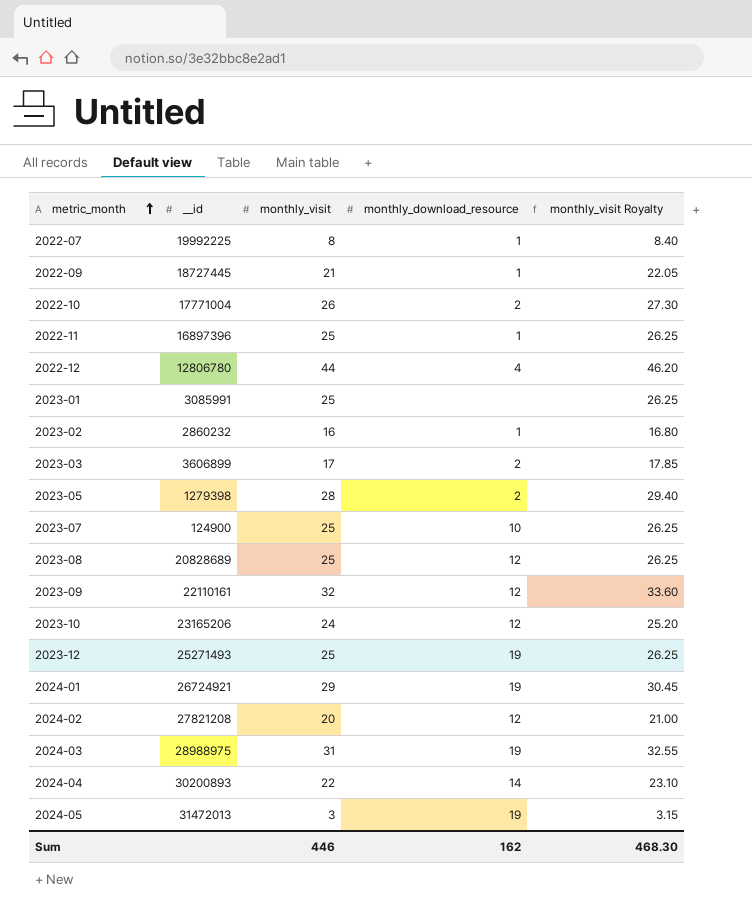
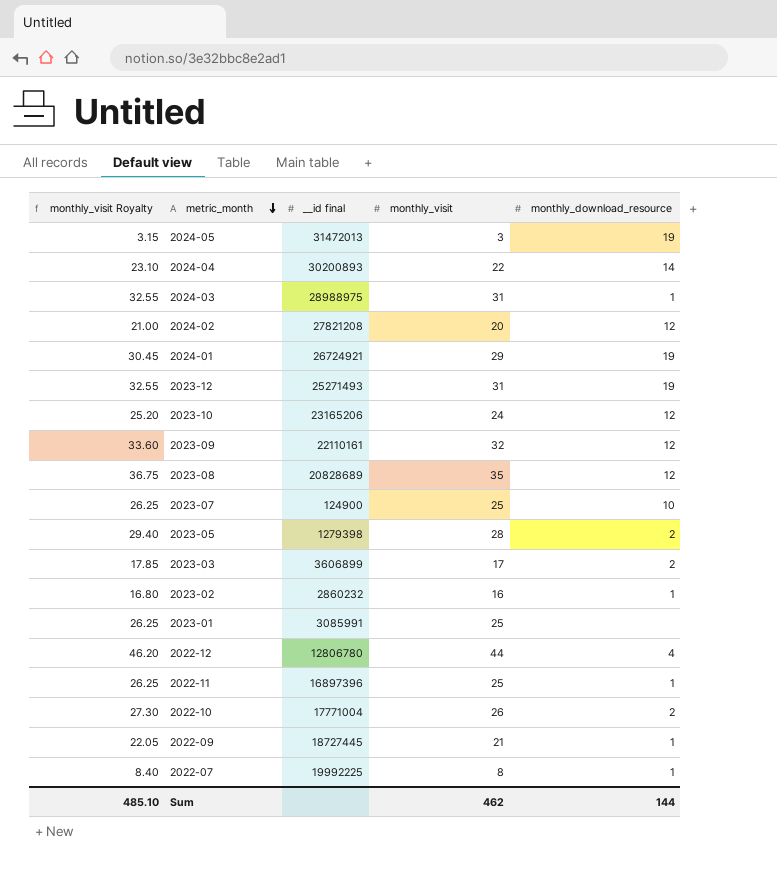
row order: metric_month ascending -> metric_month descending
column monthly_visit Royalty | position: 5 -> 1
column name: __id -> __id final
2024-03 | monthly_download_resource: 19 -> 1
2023-12 | monthly_visit Royalty: 26.25 -> 32.55
2023-12 | monthly_visit: 25 -> 31
2023-08 | monthly_visit Royalty: 26.25 -> 36.75
2023-08 | monthly_visit: 25 -> 35
Sum | monthly_visit Royalty: 468.30 -> 485.10
Sum | monthly_visit: 446 -> 462
Sum | monthly_download_resource: 162 -> 144

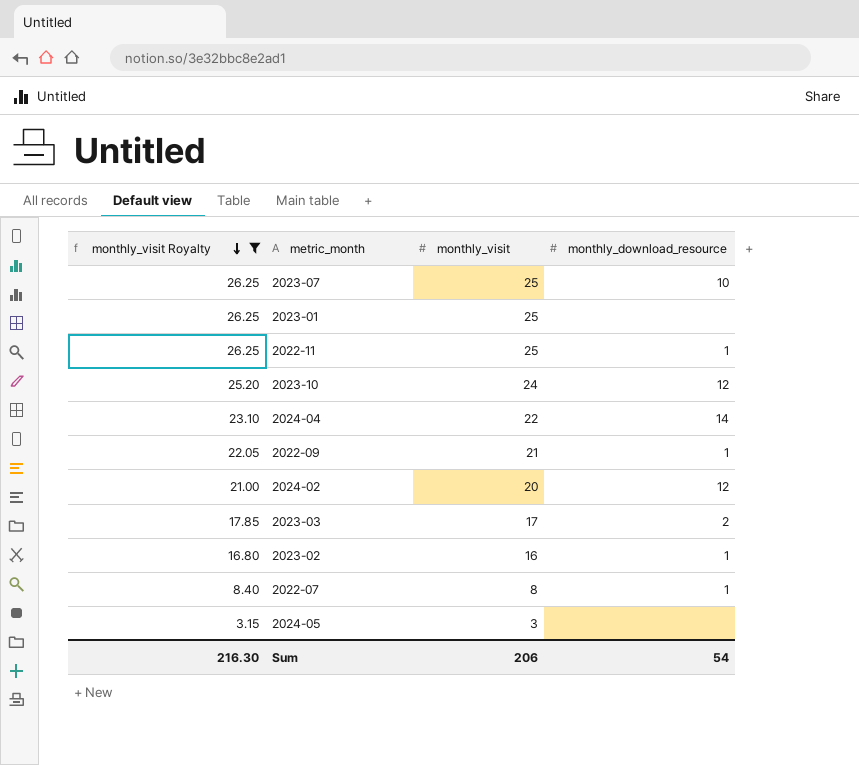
filter: none -> monthly_visit Royalty <= 26.25
row order: metric_month descending -> monthly_visit Royalty descending
column __id final | position: 3 -> none
2024-05 | monthly_download_resource: 19 -> none
Sum | monthly_visit Royalty: 485.10 -> 216.30
Sum | monthly_visit: 462 -> 206
Sum | monthly_download_resource: 144 -> 54

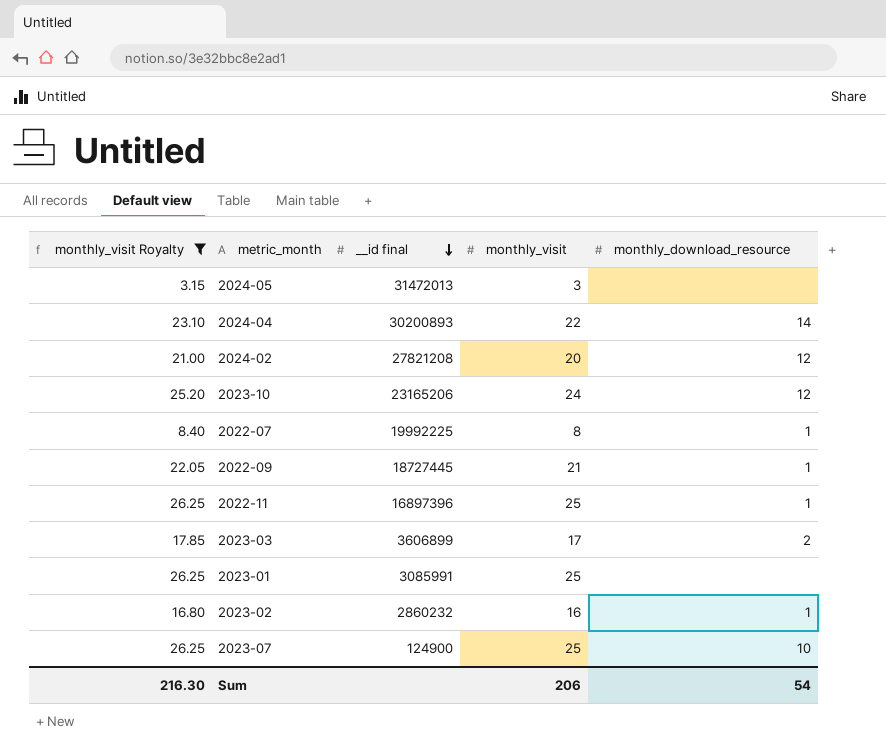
row order: monthly_visit Royalty descending -> __id final descending
column __id final | position: none -> 3

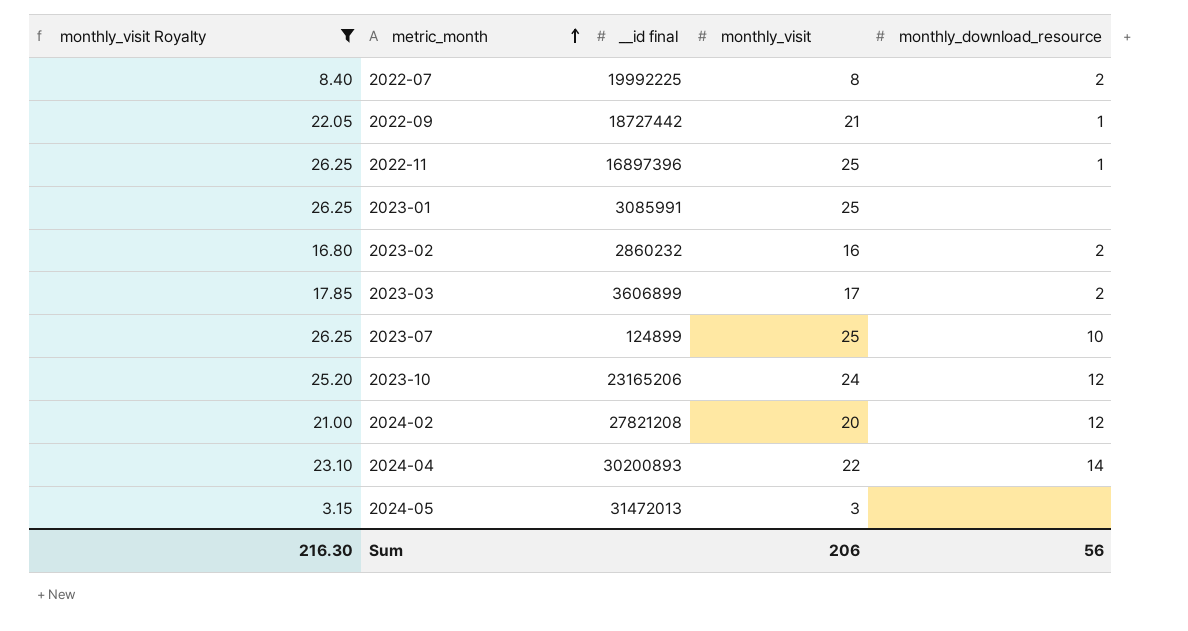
row order: __id final descending -> metric_month ascending
2022-07 | monthly_download_resource: 1 -> 2
2022-09 | __id final: 18727445 -> 18727442
2023-02 | monthly_download_resource: 1 -> 2
2023-07 | __id final: 124900 -> 124899
Sum | monthly_download_resource: 54 -> 56

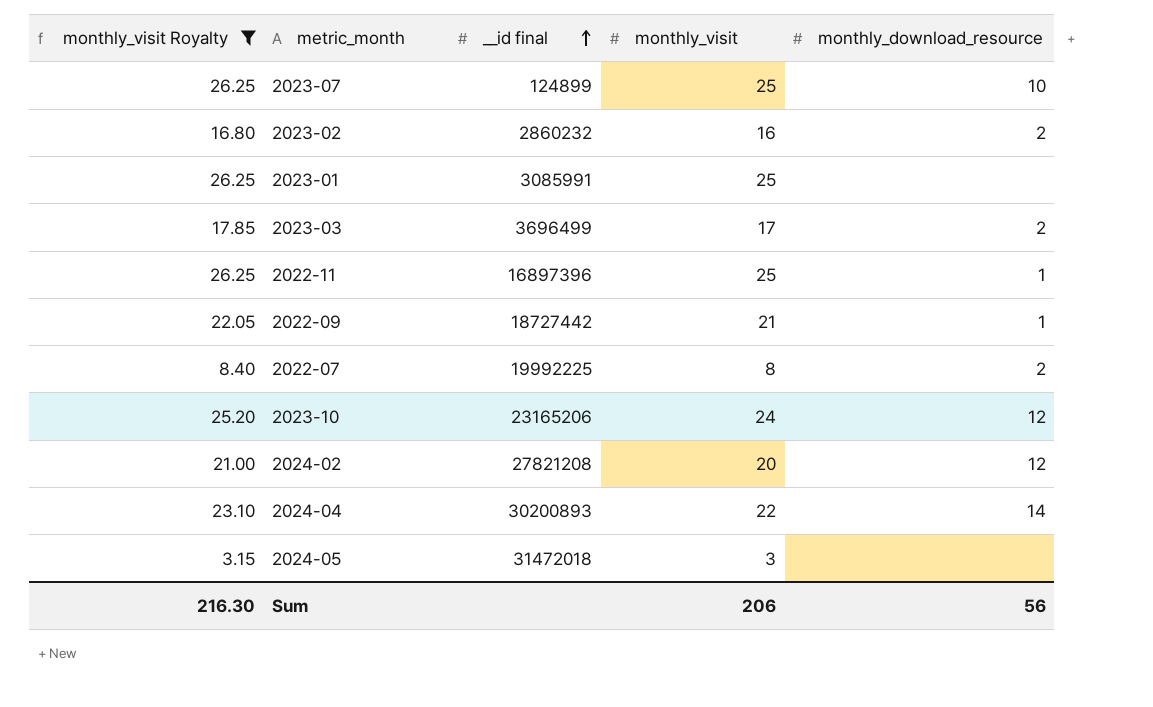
row order: metric_month ascending -> __id final ascending
2023-03 | __id final: 3606899 -> 3696499
2024-05 | __id final: 31472013 -> 31472018

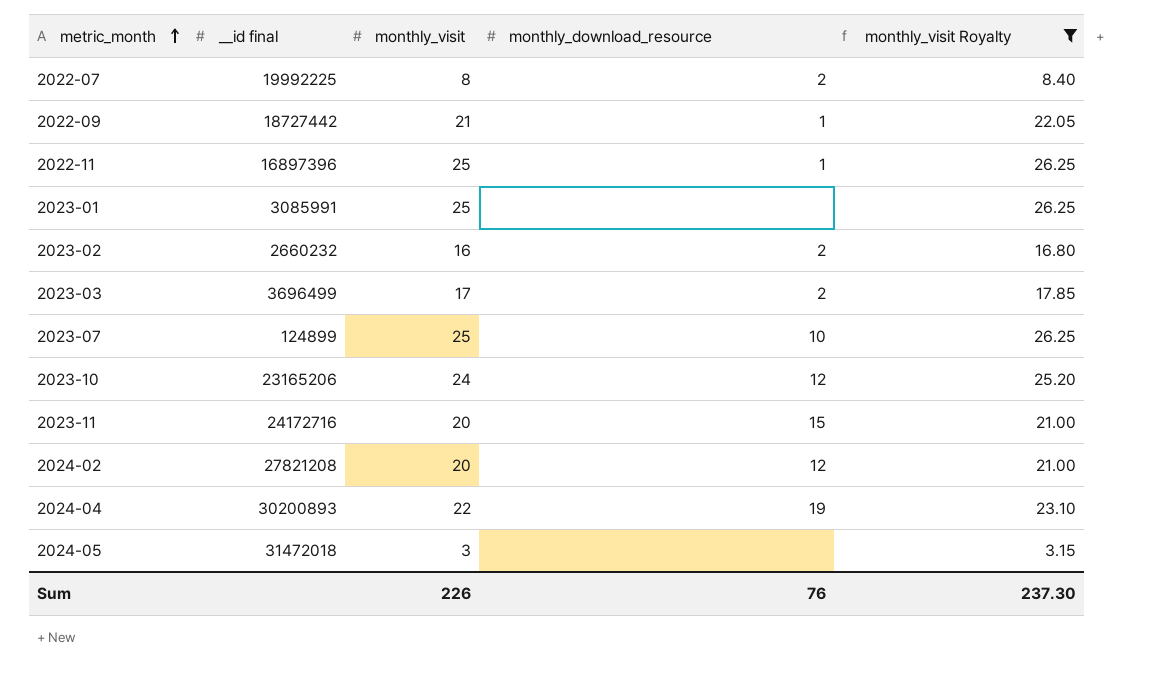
row order: __id final ascending -> metric_month ascending
column monthly_visit Royalty | position: 1 -> 5
2023-02 | __id final: 2860232 -> 2660232
row 2023-11: none -> 24172716 | 20 | 15 | 21.00
2024-04 | monthly_download_resource: 14 -> 19
Sum | monthly_visit: 206 -> 226
Sum | monthly_download_resource: 56 -> 76
Sum | monthly_visit Royalty: 216.30 -> 237.30

